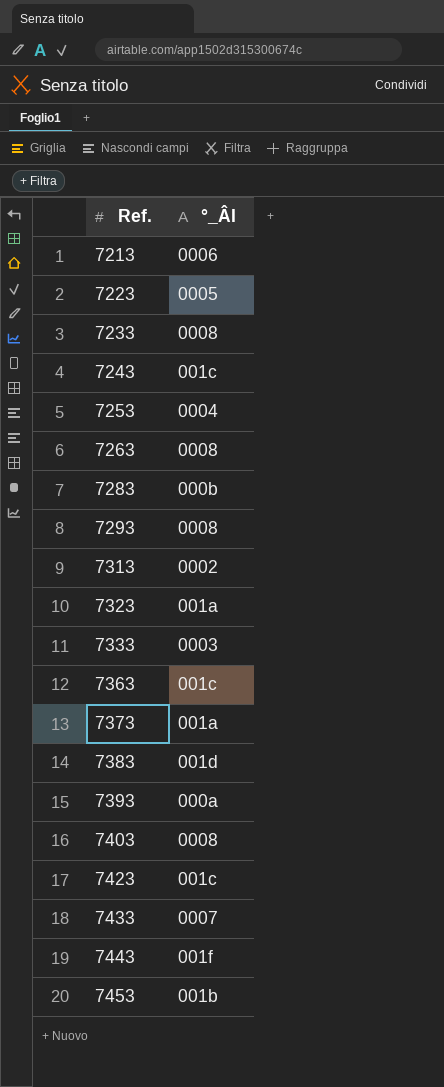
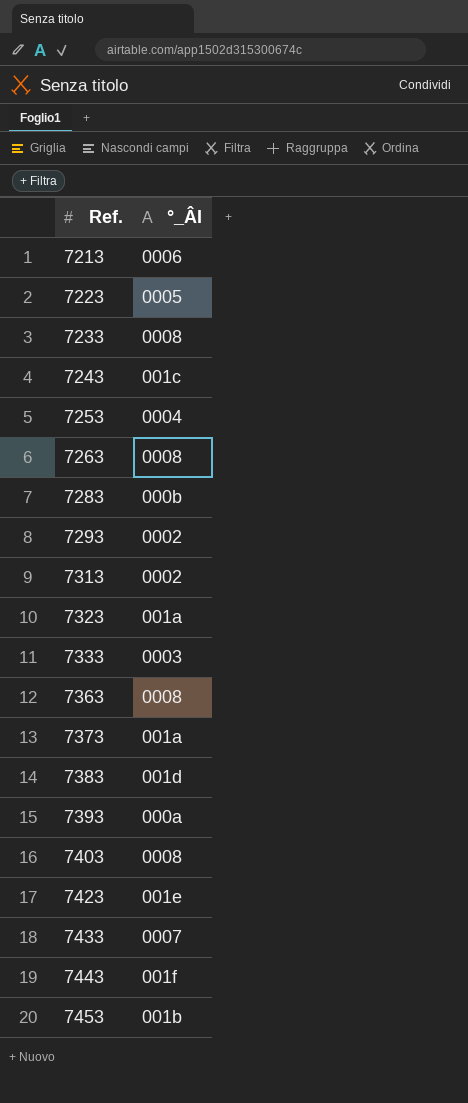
7293 | °_ÂI: 0008 -> 0002
7363 | °_ÂI: 001c -> 0008
7423 | °_ÂI: 001c -> 001e

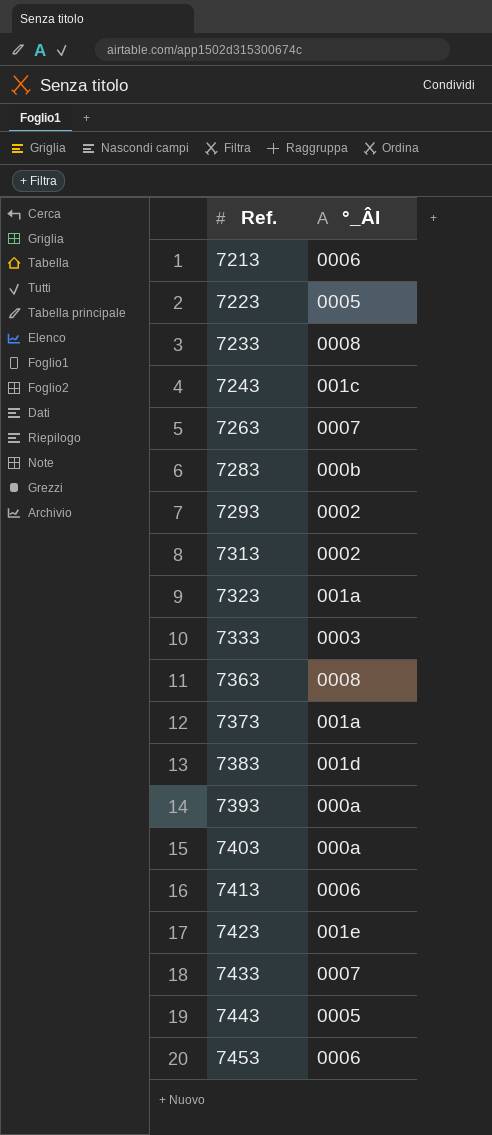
row 7253: 0004 -> none
7263 | °_ÂI: 0008 -> 0007
7403 | °_ÂI: 0008 -> 000a
row 7413: none -> 0006
7443 | °_ÂI: 001f -> 0005
7453 | °_ÂI: 001b -> 0006

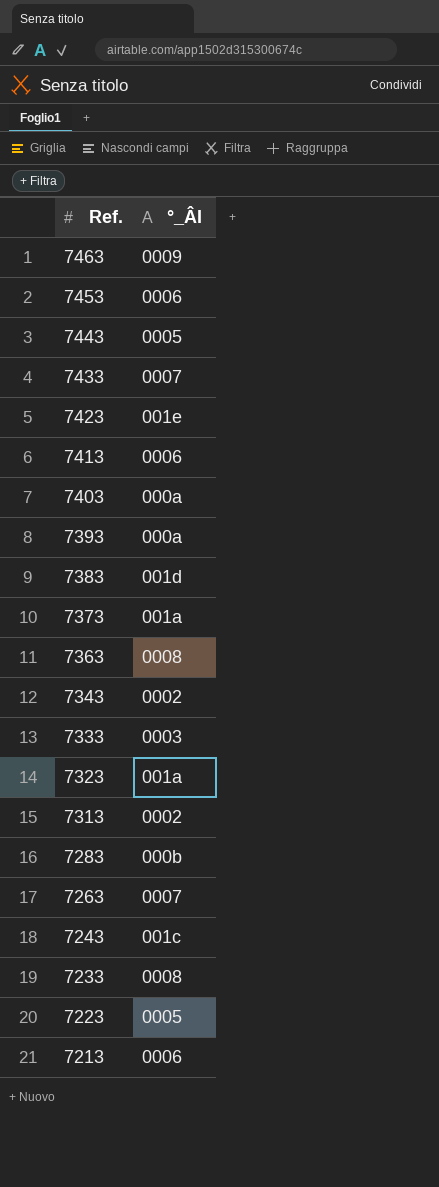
row order: Ref. ascending -> Ref. descending
row 7293: 0002 -> none
row 7463: none -> 0009
row 7343: none -> 0002

